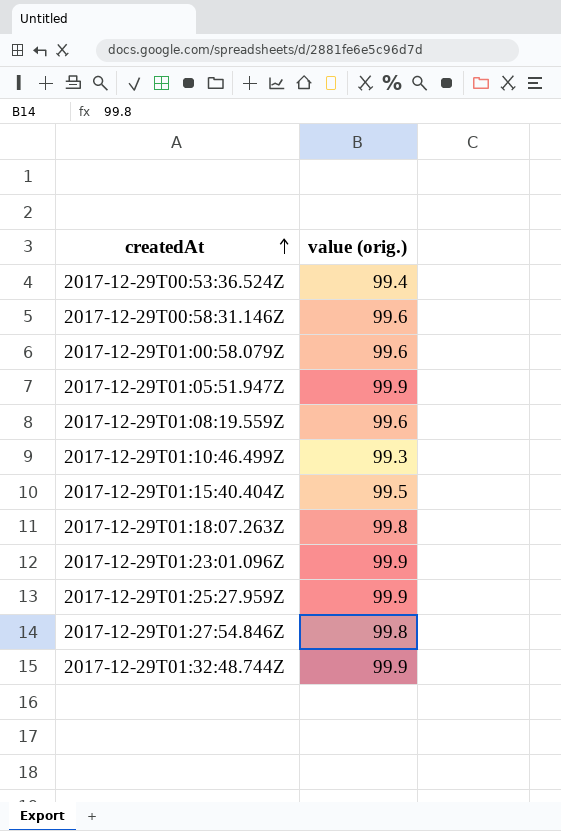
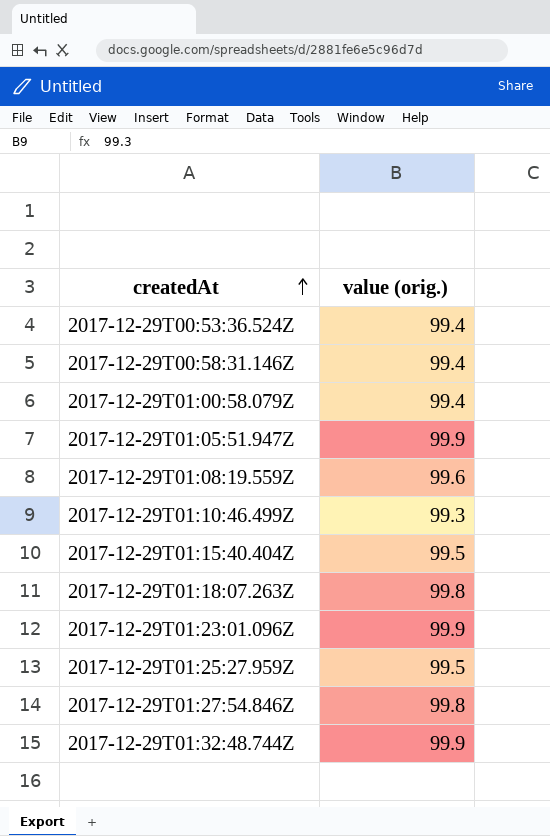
2017-12-29T00:58:31.146Z | value (orig.): 99.6 -> 99.4
2017-12-29T01:00:58.079Z | value (orig.): 99.6 -> 99.4
2017-12-29T01:25:27.959Z | value (orig.): 99.9 -> 99.5

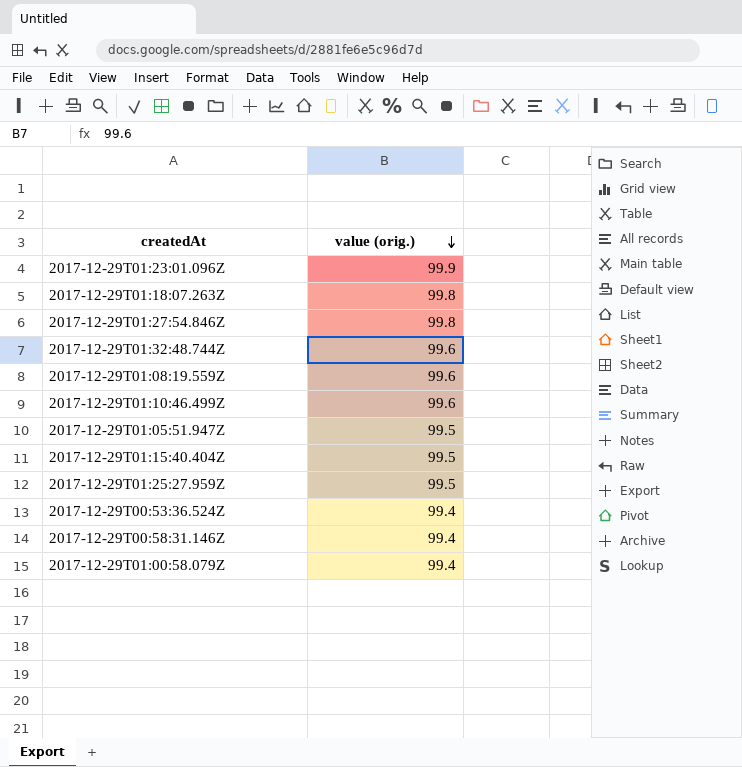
row order: createdAt ascending -> value (orig.) descending
2017-12-29T01:32:48.744Z | value (orig.): 99.9 -> 99.6
2017-12-29T01:10:46.499Z | value (orig.): 99.3 -> 99.6
2017-12-29T01:05:51.947Z | value (orig.): 99.9 -> 99.5

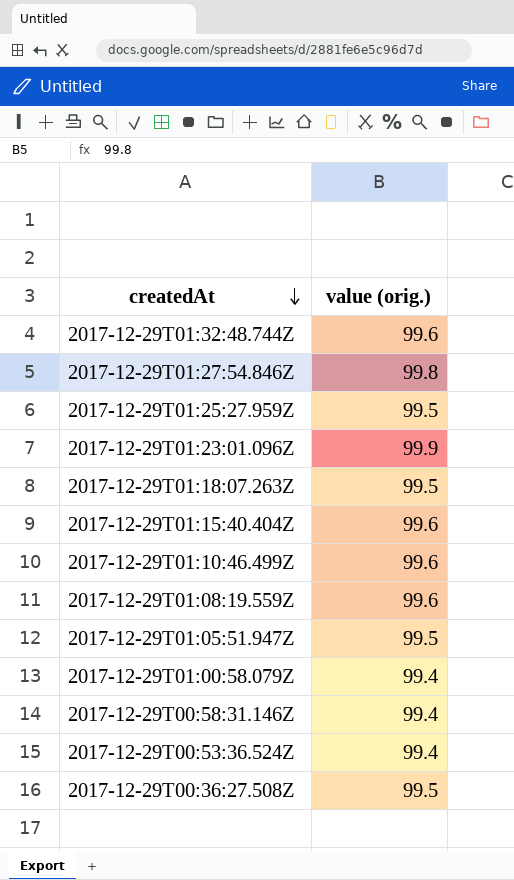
row order: value (orig.) descending -> createdAt descending
2017-12-29T01:18:07.263Z | value (orig.): 99.8 -> 99.5
2017-12-29T01:15:40.404Z | value (orig.): 99.5 -> 99.6
row 2017-12-29T00:36:27.508Z: none -> 99.5

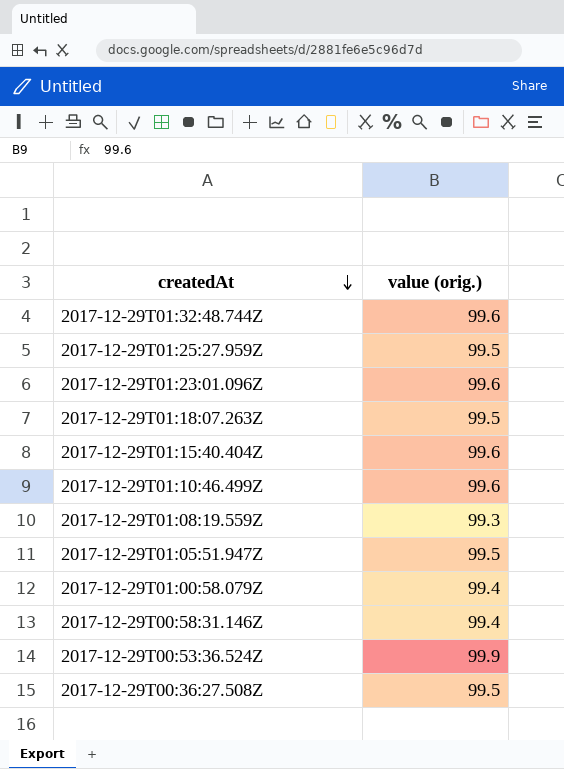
row 2017-12-29T01:27:54.846Z: 99.8 -> none
2017-12-29T01:23:01.096Z | value (orig.): 99.9 -> 99.6
2017-12-29T01:08:19.559Z | value (orig.): 99.6 -> 99.3
2017-12-29T00:53:36.524Z | value (orig.): 99.4 -> 99.9

